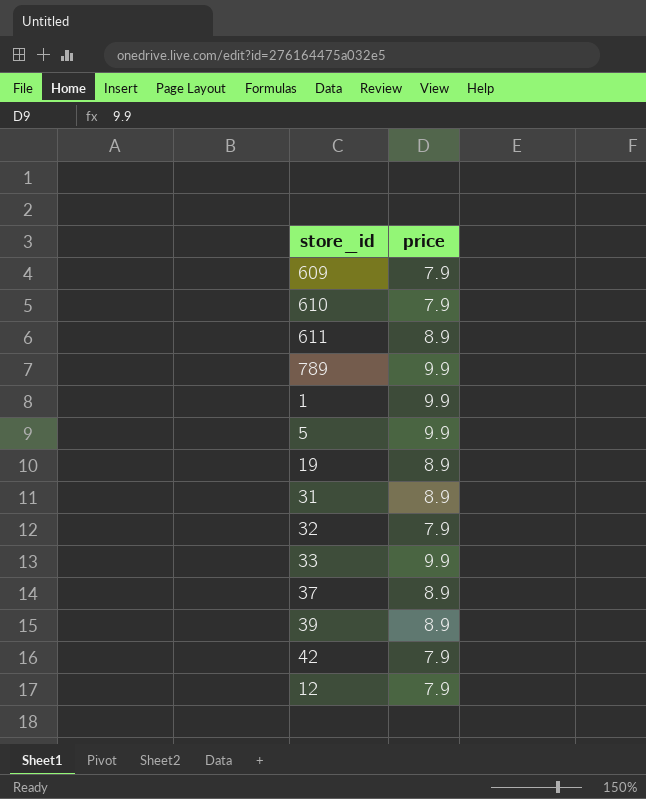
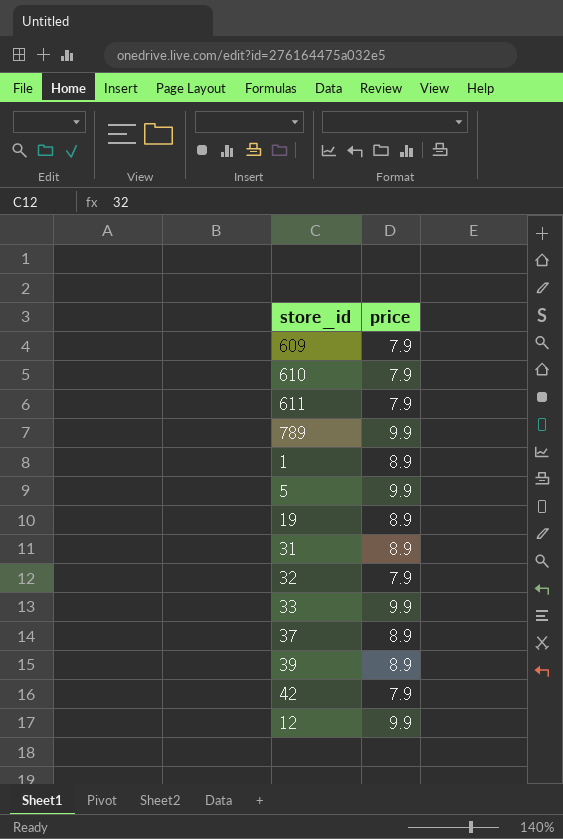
611 | price: 8.9 -> 7.9
1 | price: 9.9 -> 8.9
12 | price: 7.9 -> 9.9

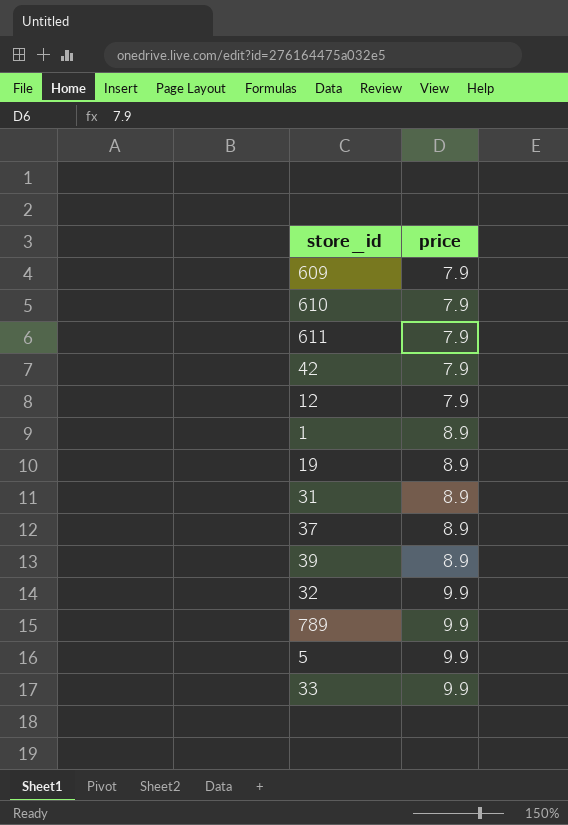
row order: none -> price ascending
12 | price: 9.9 -> 7.9
32 | price: 7.9 -> 9.9

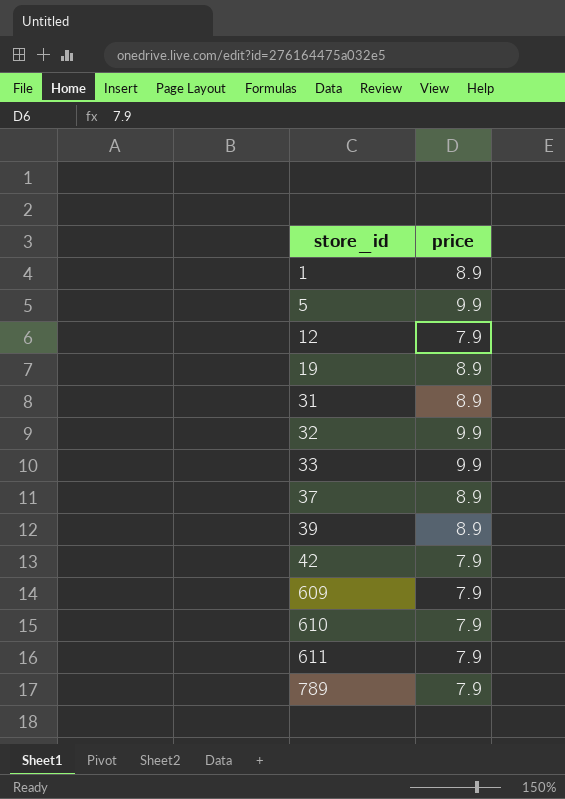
row order: price ascending -> store_id ascending
789 | price: 9.9 -> 7.9

